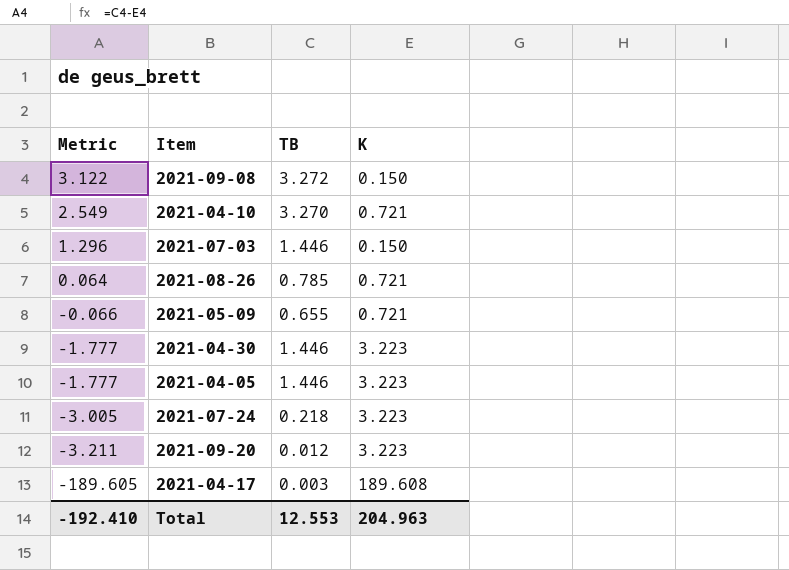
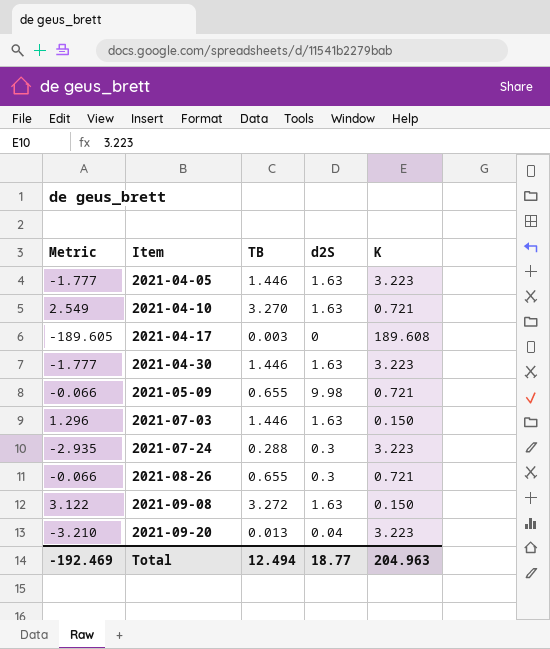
row order: Metric descending -> Item ascending
column d2S | position: none -> 4
2021-07-24 | Metric: -3.005 -> -2.935
2021-07-24 | TB: 0.218 -> 0.288
2021-08-26 | Metric: 0.064 -> -0.066
2021-08-26 | TB: 0.785 -> 0.655
2021-09-20 | Metric: -3.211 -> -3.210
2021-09-20 | TB: 0.012 -> 0.013
Total | Metric: -192.410 -> -192.469
Total | TB: 12.553 -> 12.494

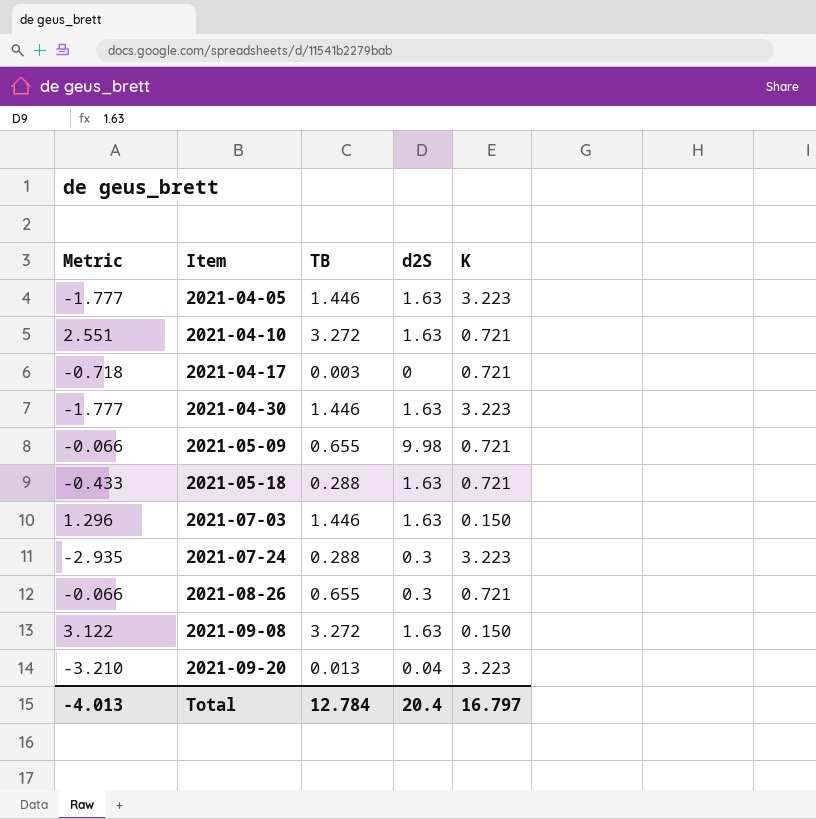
2021-04-10 | Metric: 2.549 -> 2.551
2021-04-10 | TB: 3.270 -> 3.272
2021-04-17 | Metric: -189.605 -> -0.718
2021-04-17 | K: 189.608 -> 0.721
row 2021-05-18: none -> -0.433 | 0.288 | 1.63 | 0.721
Total | Metric: -192.469 -> -4.013
Total | TB: 12.494 -> 12.784
Total | d2S: 18.77 -> 20.4
Total | K: 204.963 -> 16.797

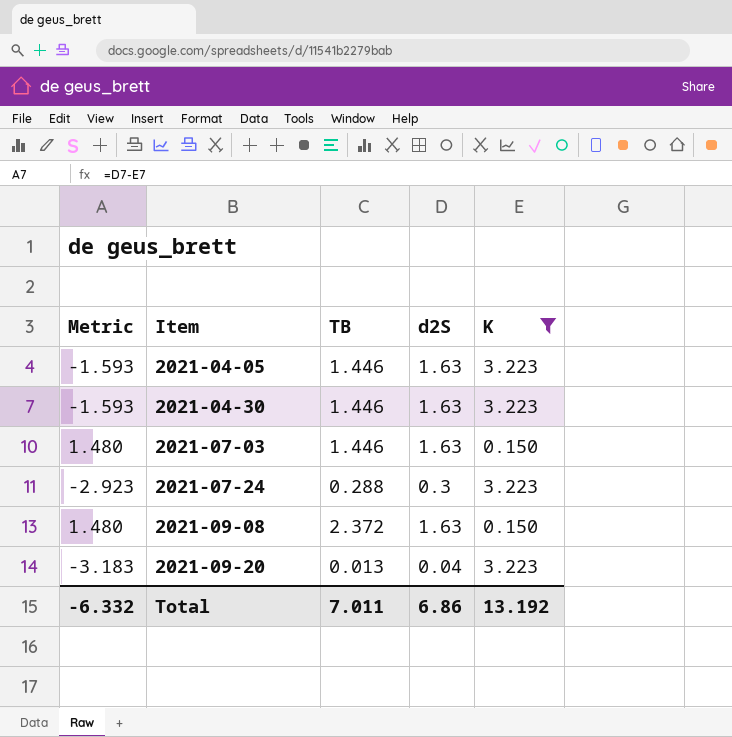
filter: none -> K != 0.721
column Metric | formula: [TB] - [K] -> [d2S] - [K]
2021-09-08 | TB: 3.272 -> 2.372
Total | Metric: -4.013 -> -6.332
Total | TB: 12.784 -> 7.011
Total | d2S: 20.4 -> 6.86
Total | K: 16.797 -> 13.192

